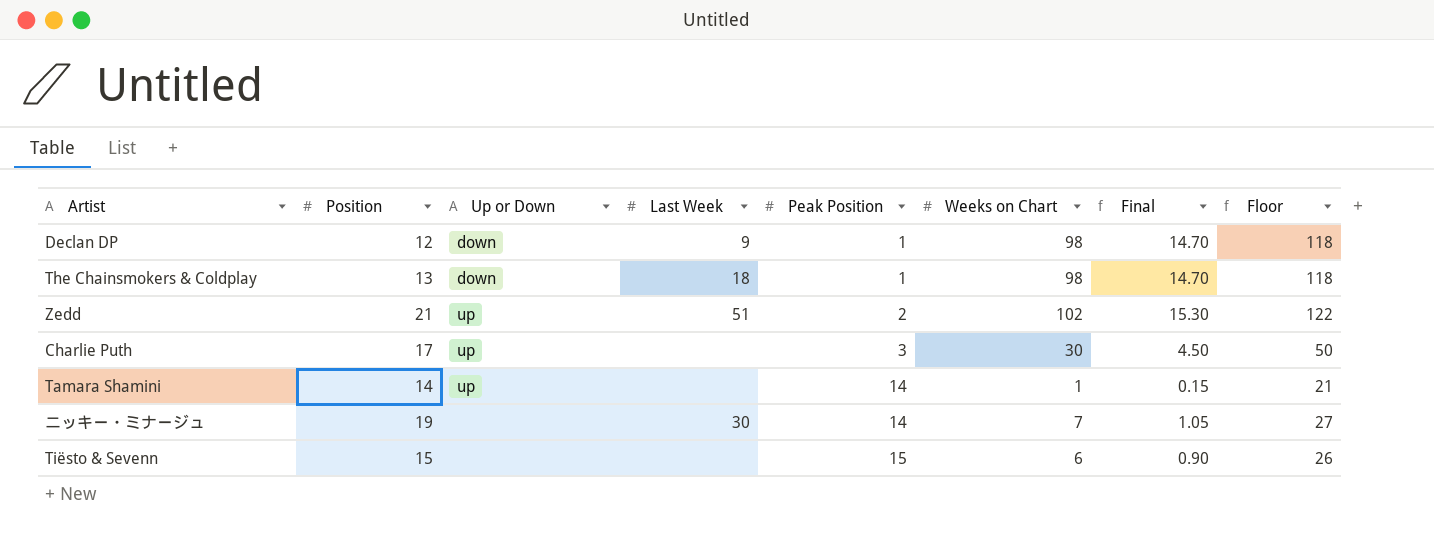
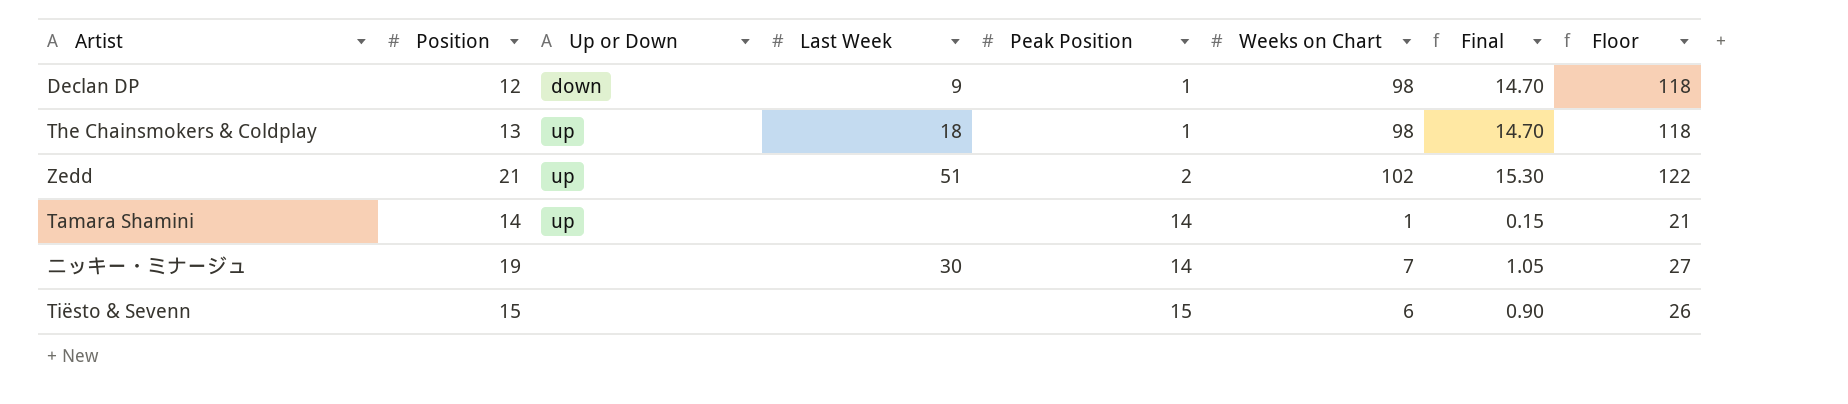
row Charlie Puth: 17 | up | none | 3 | 30 | 4.50 | 50 -> none
The Chainsmokers & Coldplay | Up or Down: down -> up

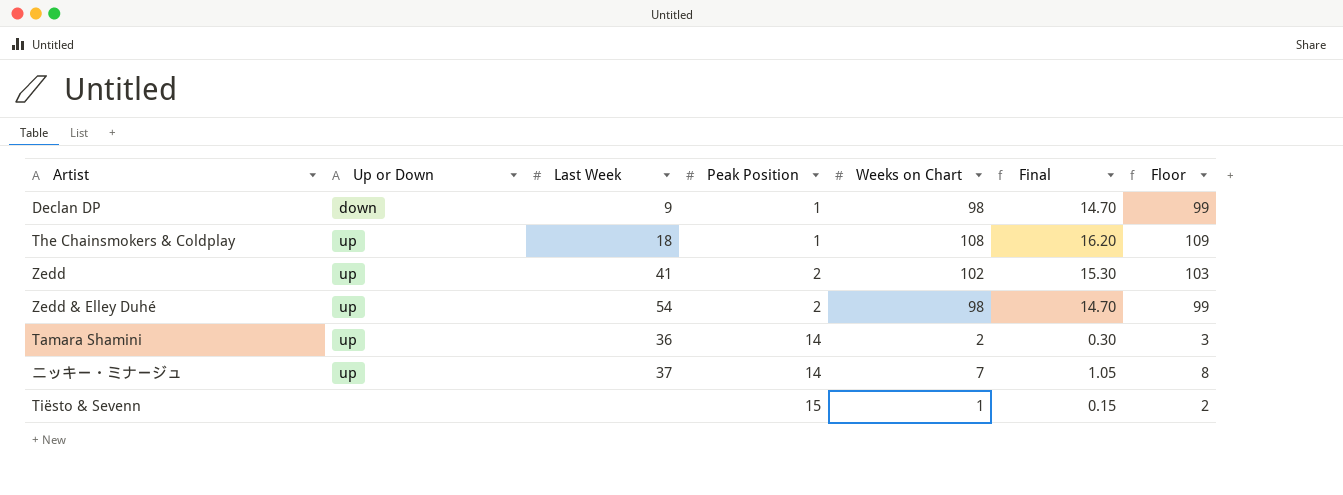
column Position | position: 2 -> none
column Floor | formula: [Weeks on Chart] + 20 -> [Weeks on Chart] + 1
The Chainsmokers & Coldplay | Weeks on Chart: 98 -> 108
The Chainsmokers & Coldplay | Final: 14.70 -> 16.20
Zedd | Last Week: 51 -> 41
row Zedd & Elley Duhé: none -> up | 54 | 2 | 98 | 14.70 | 99
Tamara Shamini | Last Week: none -> 36
Tamara Shamini | Weeks on Chart: 1 -> 2
Tamara Shamini | Final: 0.15 -> 0.30
ニッキー・ミナージュ | Up or Down: none -> up
ニッキー・ミナージュ | Last Week: 30 -> 37
Tiësto & Sevenn | Weeks on Chart: 6 -> 1
Tiësto & Sevenn | Final: 0.90 -> 0.15

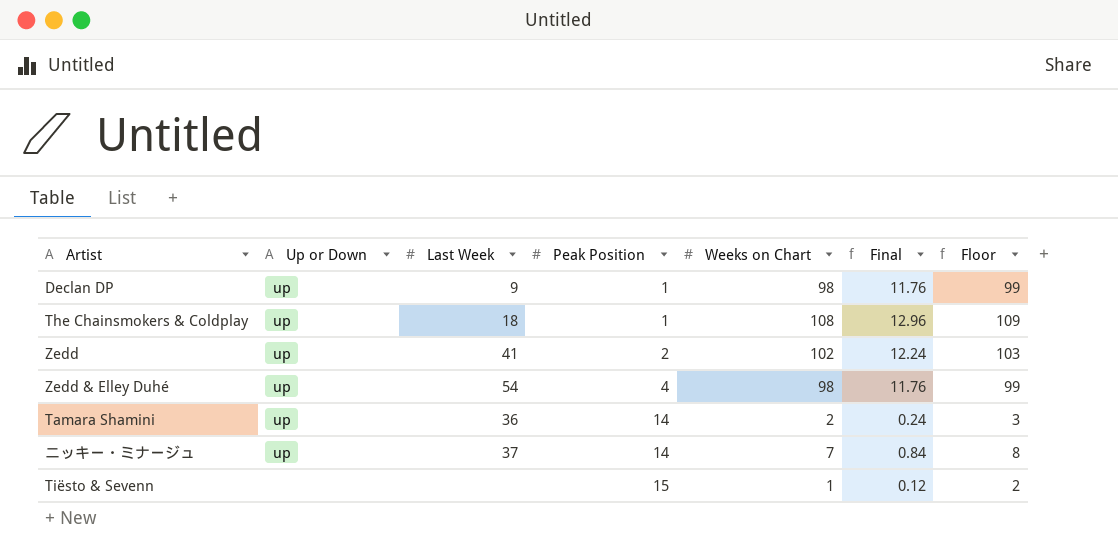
column Final | formula: [Weeks on Chart] * 0.15 -> [Weeks on Chart] * 0.12
Declan DP | Up or Down: down -> up
Zedd & Elley Duhé | Peak Position: 2 -> 4

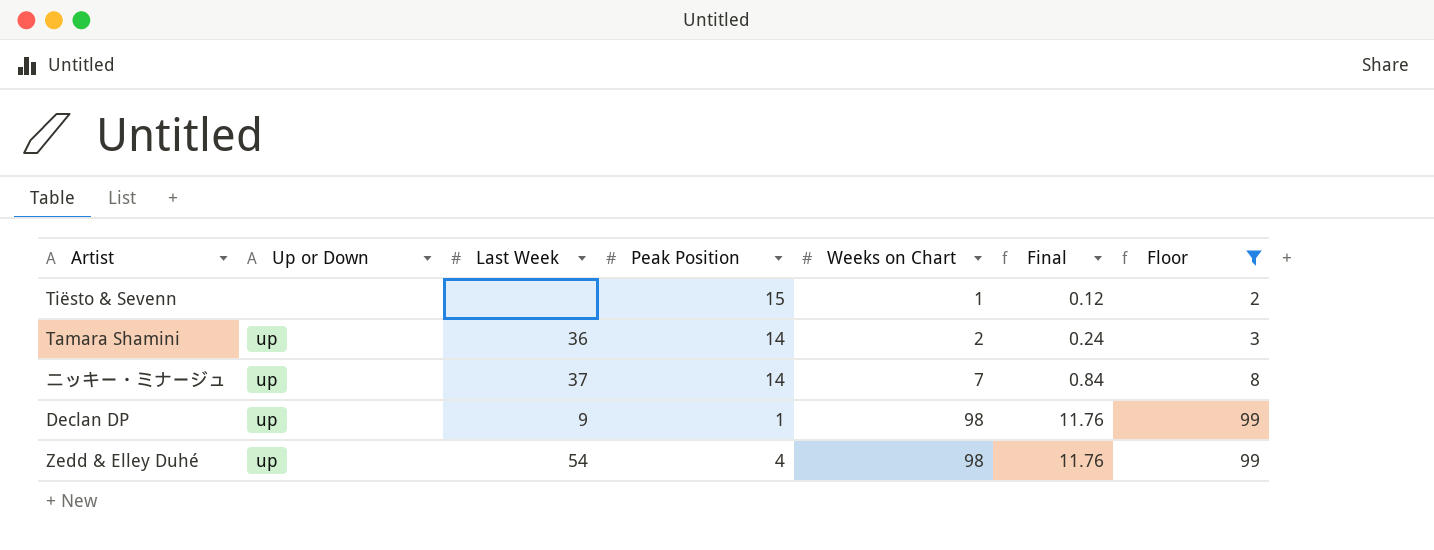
filter: none -> Floor <= 99
row order: Peak Position ascending -> Weeks on Chart ascending

